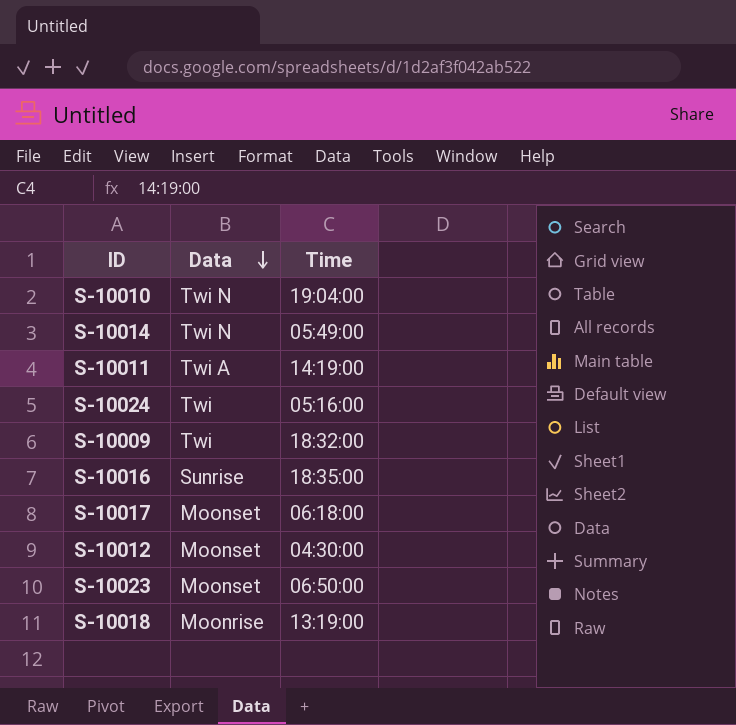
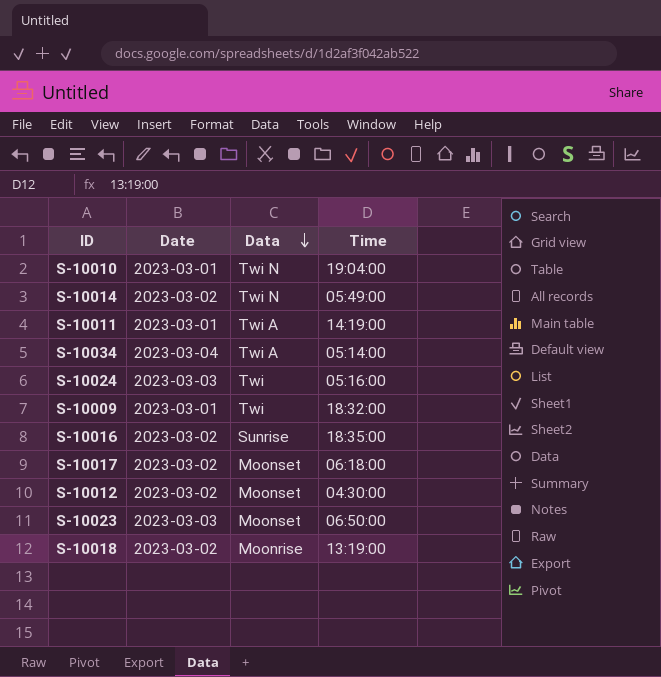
column Date | position: none -> 2
row S-10034: none -> 2023-03-04 | Twi A | 05:14:00

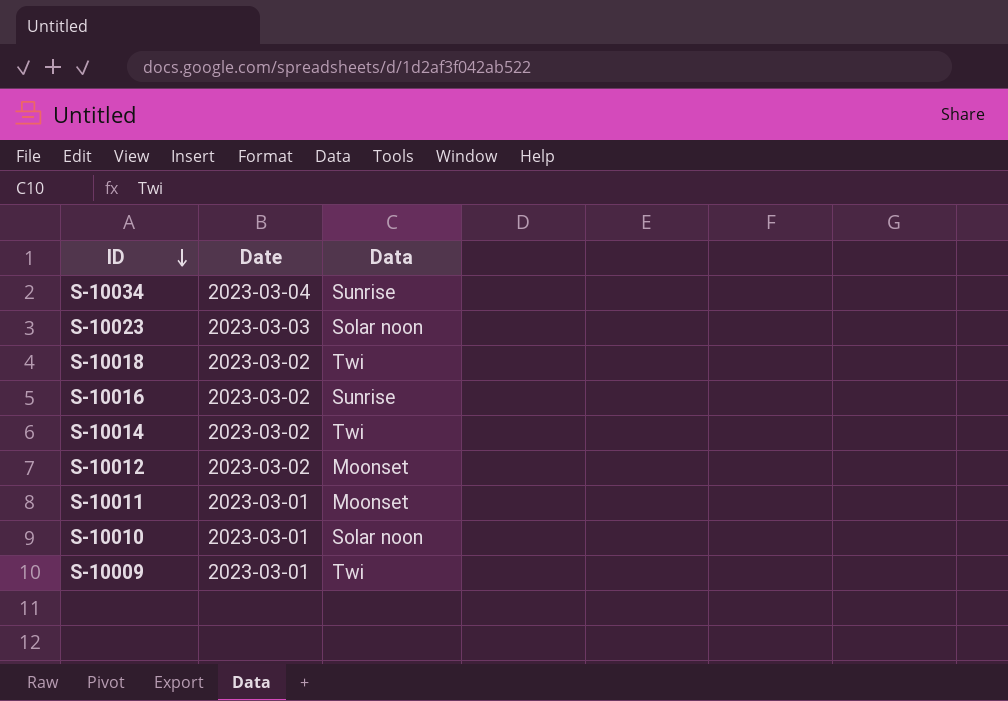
row order: Data descending -> ID descending
column Time | position: 4 -> none
row S-10024: 2023-03-03 | Twi | 05:16:00 -> none
row S-10017: 2023-03-02 | Moonset | 06:18:00 -> none
S-10034 | Data: Twi A -> Sunrise
S-10023 | Data: Moonset -> Solar noon
S-10018 | Data: Moonrise -> Twi
S-10014 | Data: Twi N -> Twi
S-10011 | Data: Twi A -> Moonset
S-10010 | Data: Twi N -> Solar noon

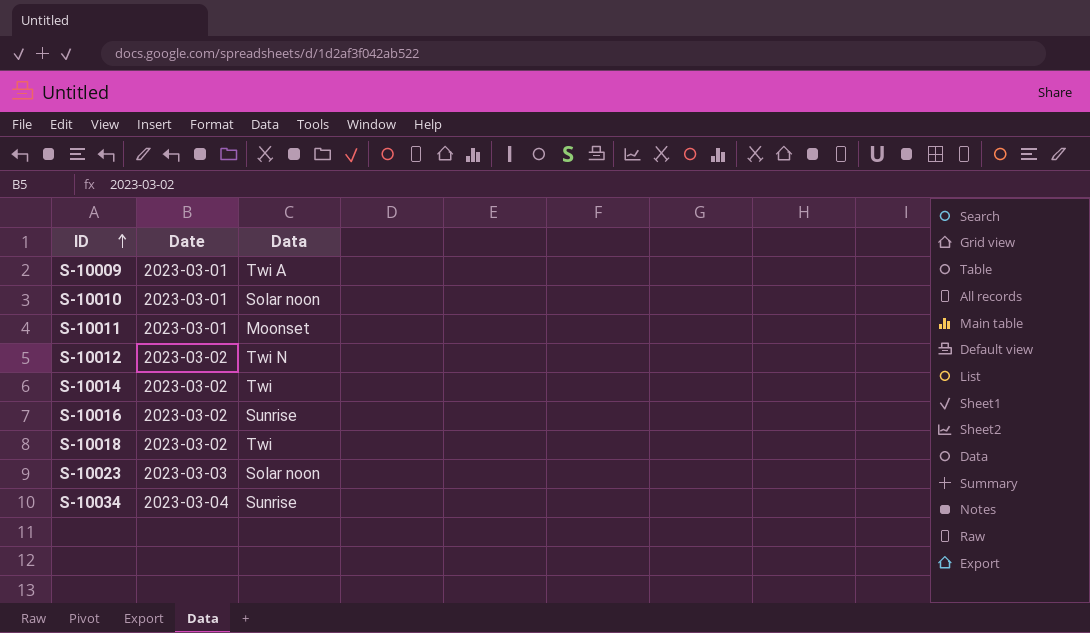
row order: ID descending -> ID ascending
S-10009 | Data: Twi -> Twi A
S-10012 | Data: Moonset -> Twi N

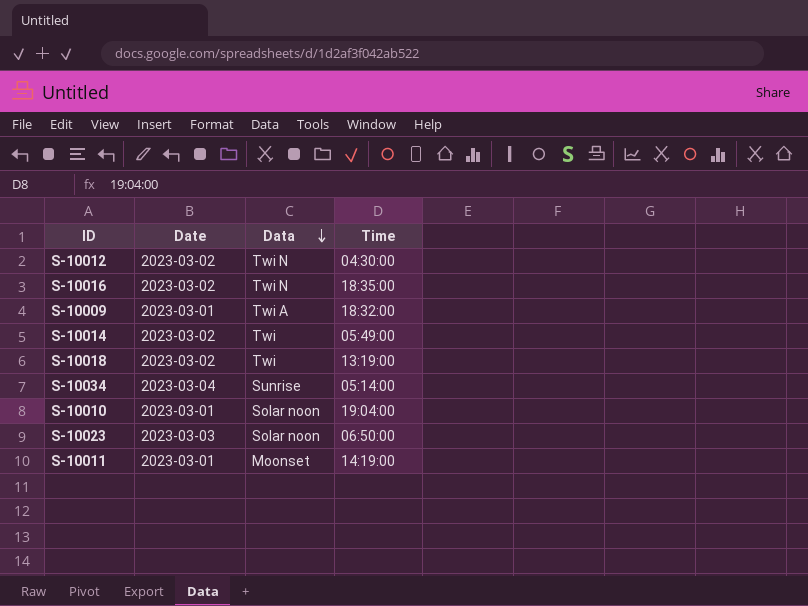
row order: ID ascending -> Data descending
column Time | position: none -> 4
S-10016 | Data: Sunrise -> Twi N

